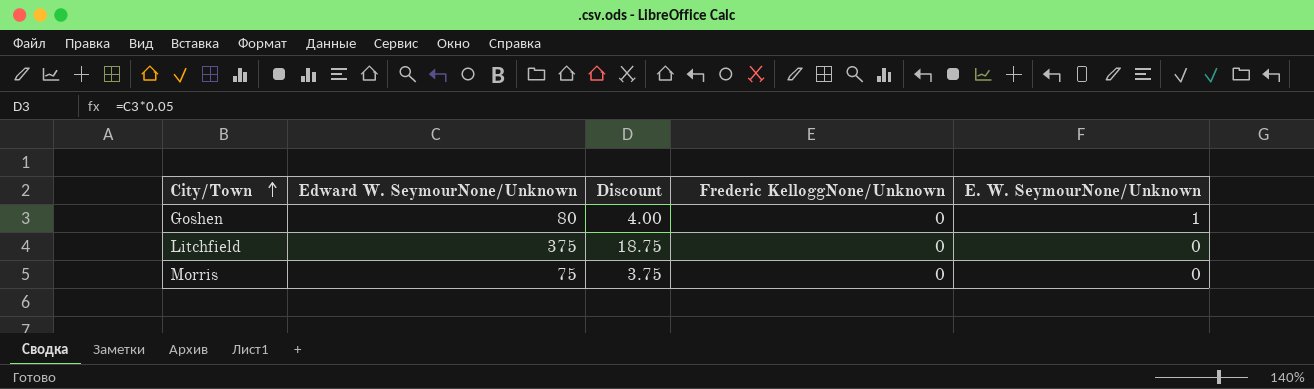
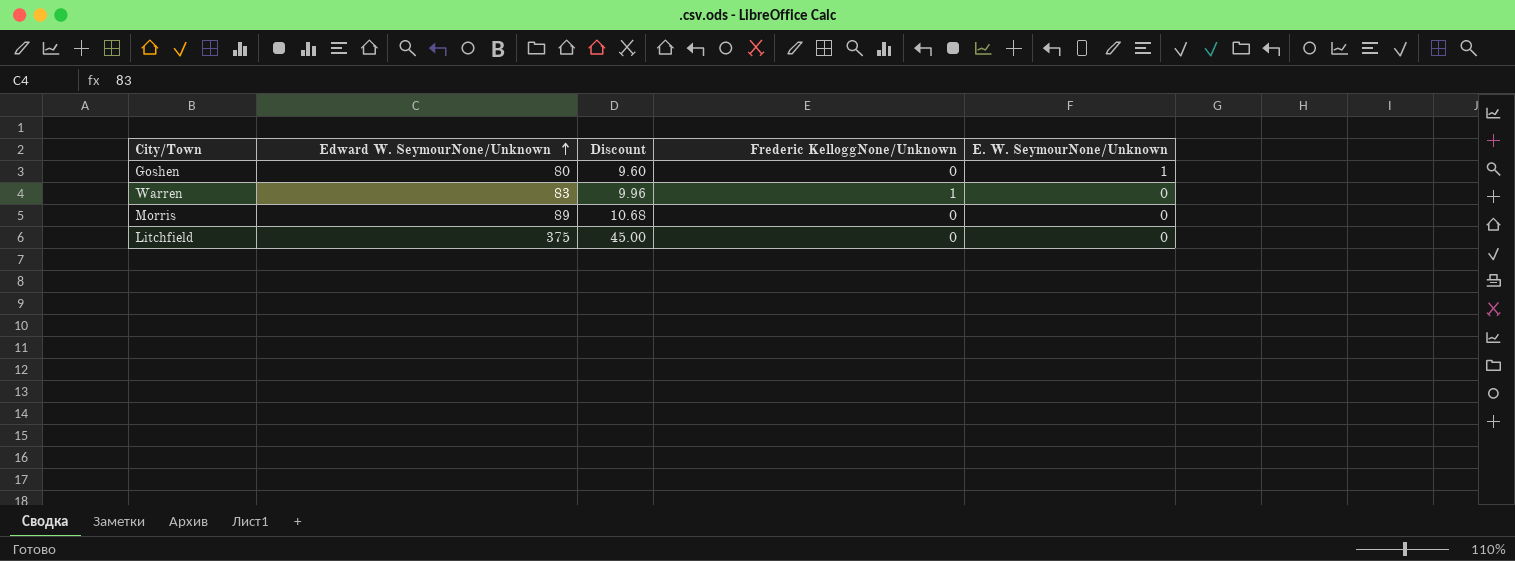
row order: City/Town ascending -> Edward W. SeymourNone/Unknown ascending
column Discount | formula: [Edward W. SeymourNone/Unknown] * 0.05 -> [Edward W. SeymourNone/Unknown] * 0.12
row Warren: none -> 83 | 9.96 | 1 | 0
Morris | Edward W. SeymourNone/Unknown: 75 -> 89

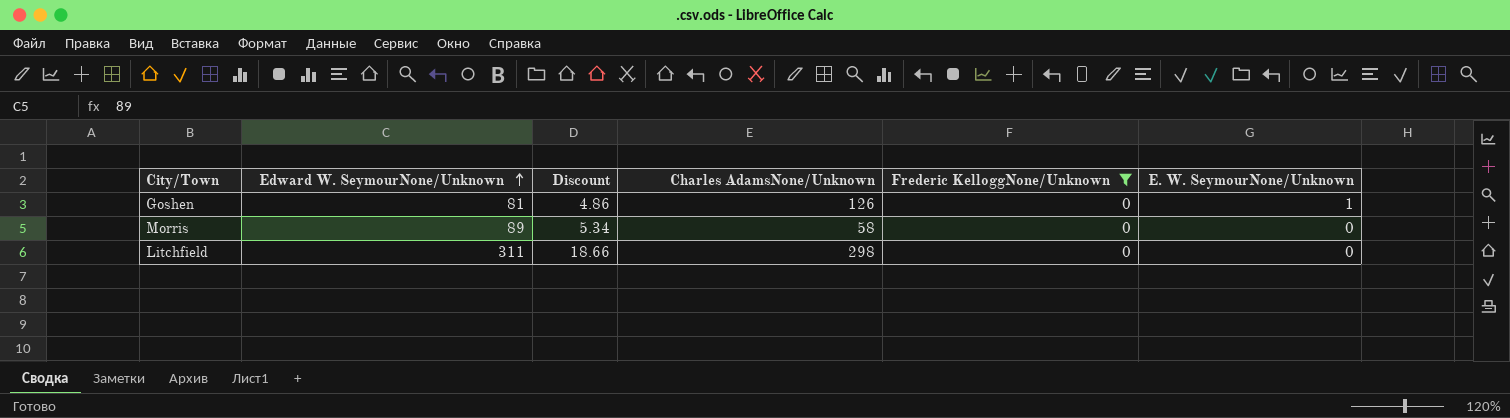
filter: none -> Frederic KelloggNone/Unknown = 0
column Discount | formula: [Edward W. SeymourNone/Unknown] * 0.12 -> [Edward W. SeymourNone/Unknown] * 0.06
column Charles AdamsNone/Unknown | position: none -> 4
Goshen | Edward W. SeymourNone/Unknown: 80 -> 81
Litchfield | Edward W. SeymourNone/Unknown: 375 -> 311

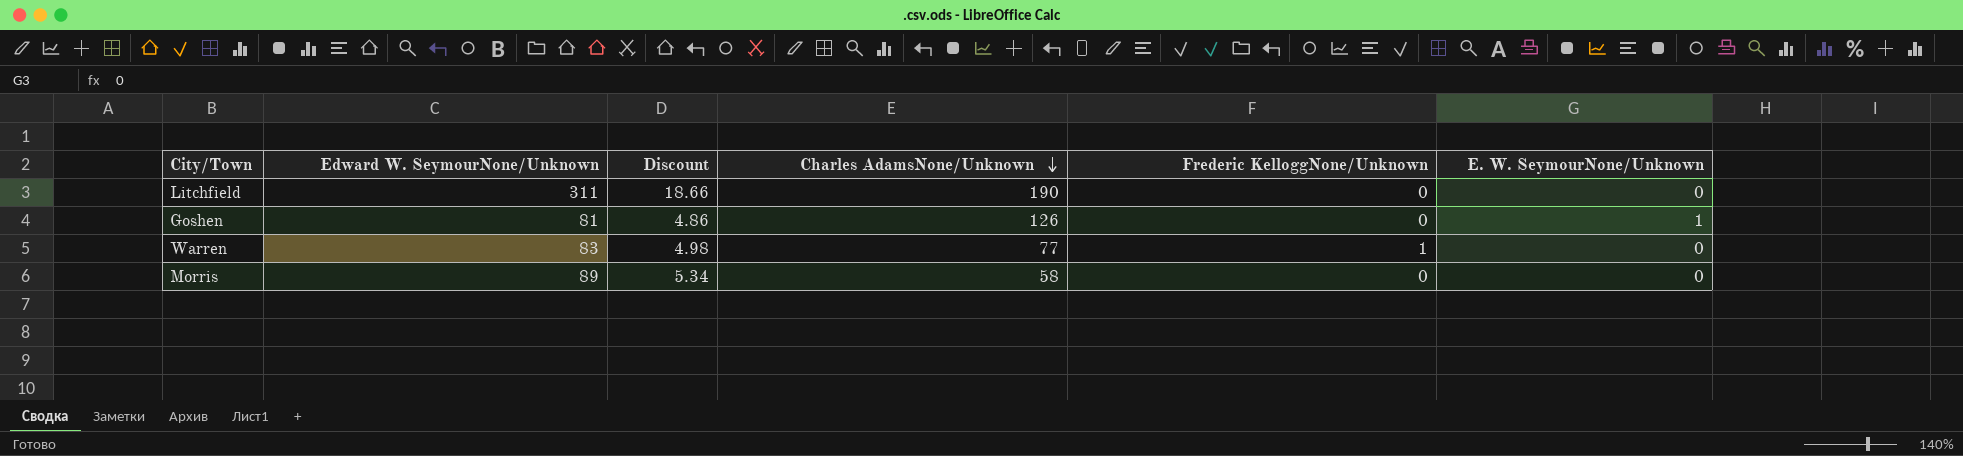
filter: Frederic KelloggNone/Unknown = 0 -> none
row order: Edward W. SeymourNone/Unknown ascending -> Charles AdamsNone/Unknown descending
Litchfield | Charles AdamsNone/Unknown: 298 -> 190

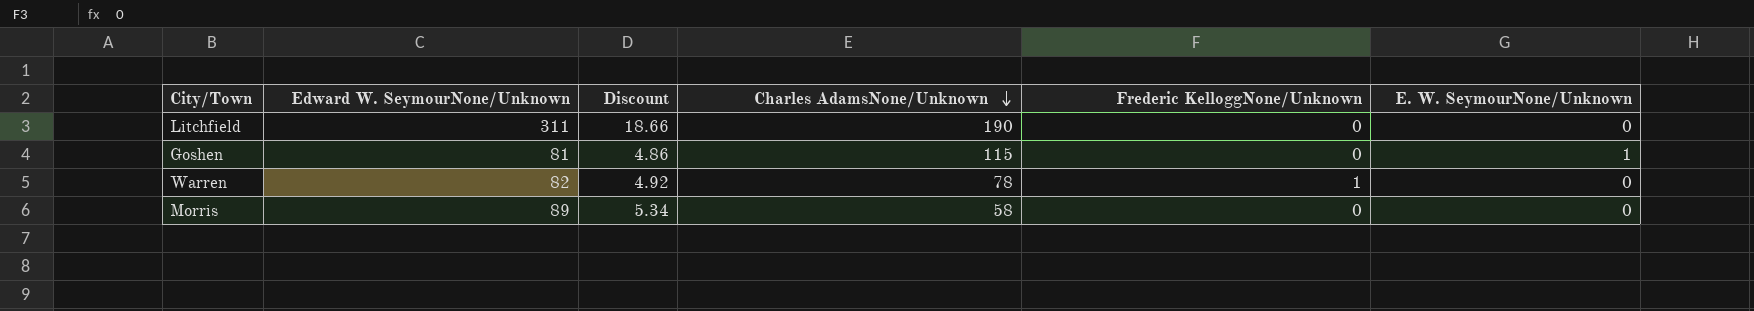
Goshen | Charles AdamsNone/Unknown: 126 -> 115
Warren | Edward W. SeymourNone/Unknown: 83 -> 82
Warren | Discount: 4.98 -> 4.92
Warren | Charles AdamsNone/Unknown: 77 -> 78

